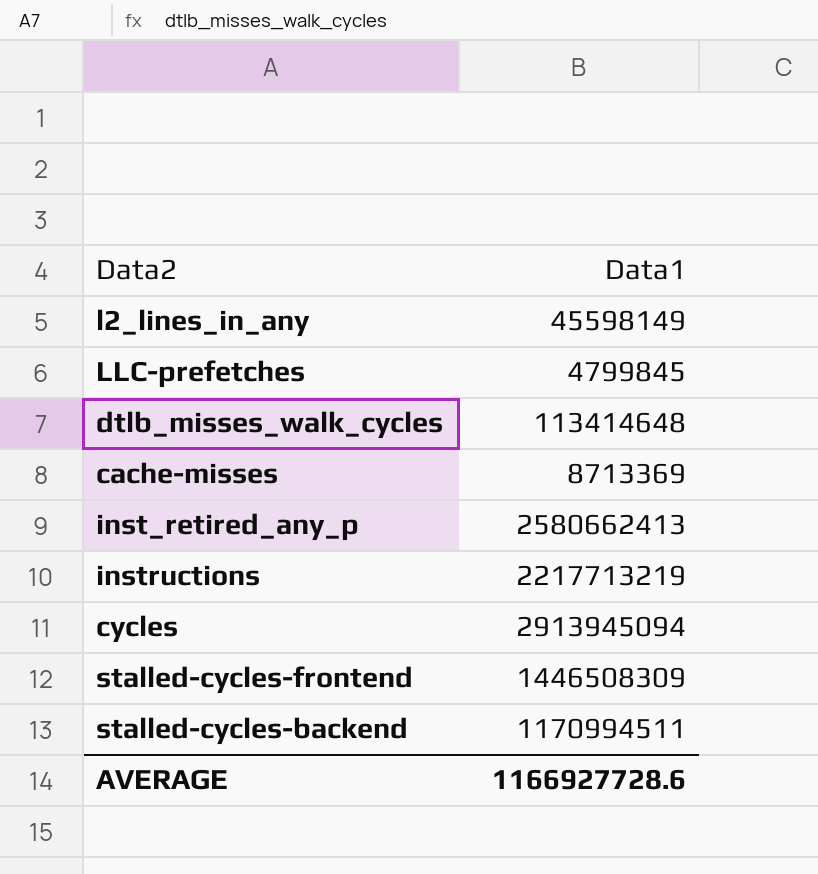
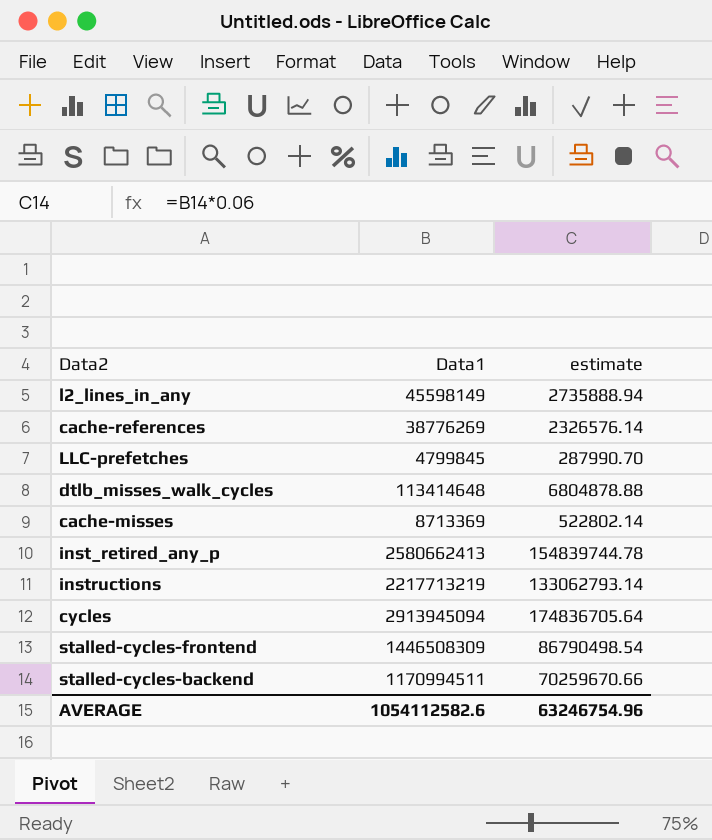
column estimate | formula: none -> [Data1] * 0.06
row cache-references: none -> 38776269 | 2326576.14
AVERAGE | Data1: 1166927728.6 -> 1054112582.6

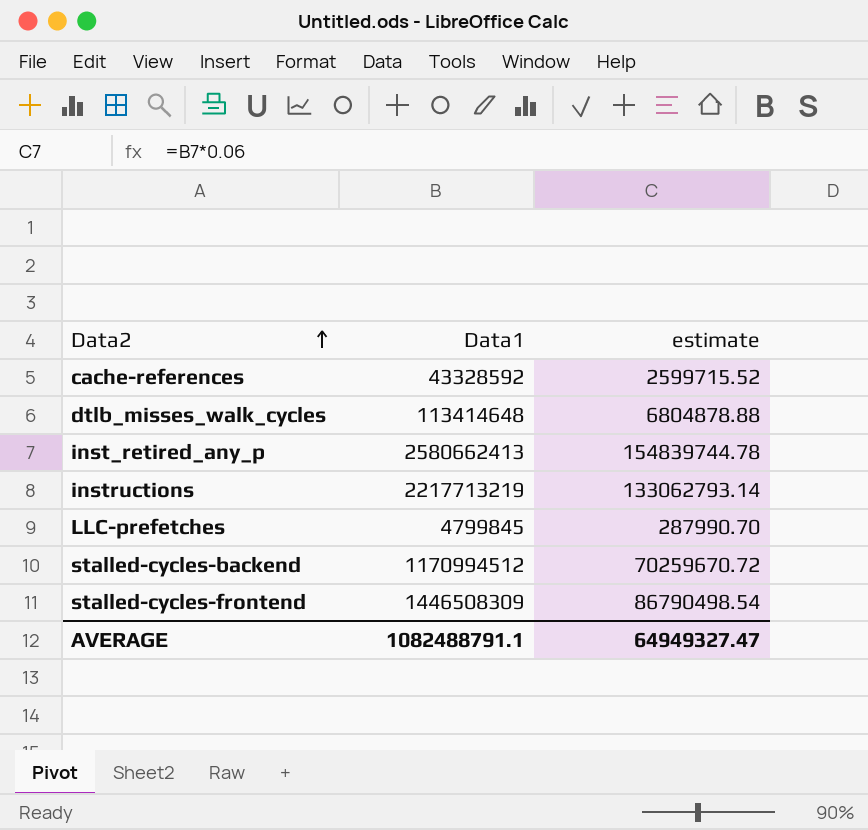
row order: none -> Data2 ascending
row l2_lines_in_any: 45598149 | 2735888.94 -> none
row cache-misses: 8713369 | 522802.14 -> none
row cycles: 2913945094 | 174836705.64 -> none
cache-references | Data1: 38776269 -> 43328592
cache-references | estimate: 2326576.14 -> 2599715.52
stalled-cycles-backend | Data1: 1170994511 -> 1170994512
stalled-cycles-backend | estimate: 70259670.66 -> 70259670.72
AVERAGE | Data1: 1054112582.6 -> 1082488791.1
AVERAGE | estimate: 63246754.96 -> 64949327.47

